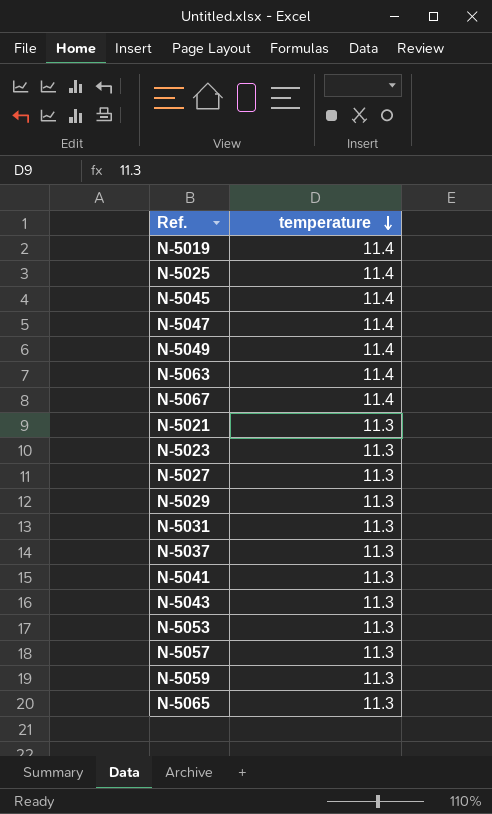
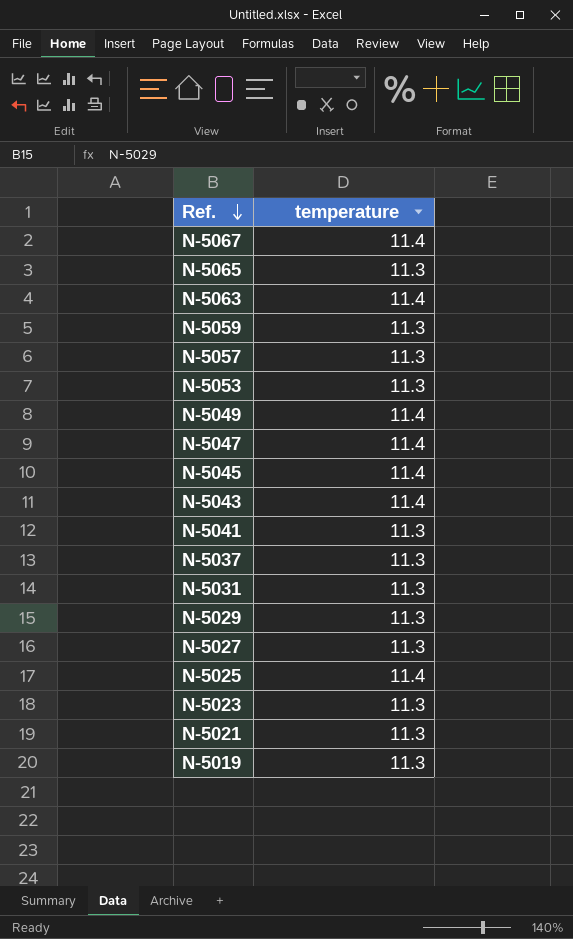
row order: temperature descending -> Ref. descending
N-5043 | temperature: 11.3 -> 11.4
N-5019 | temperature: 11.4 -> 11.3

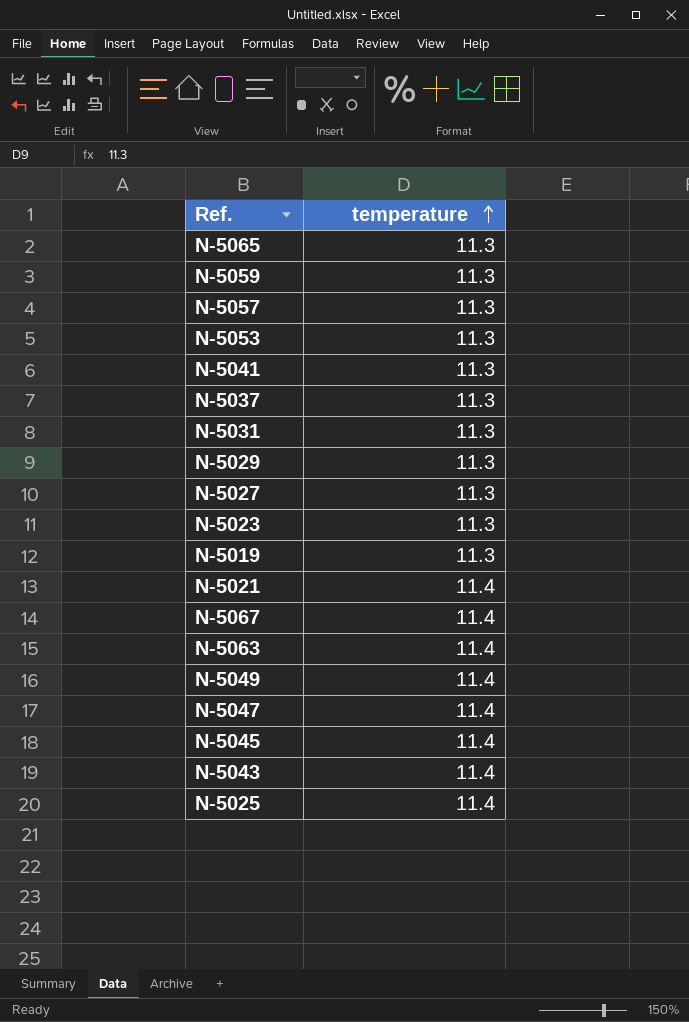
row order: Ref. descending -> temperature ascending
N-5021 | temperature: 11.3 -> 11.4

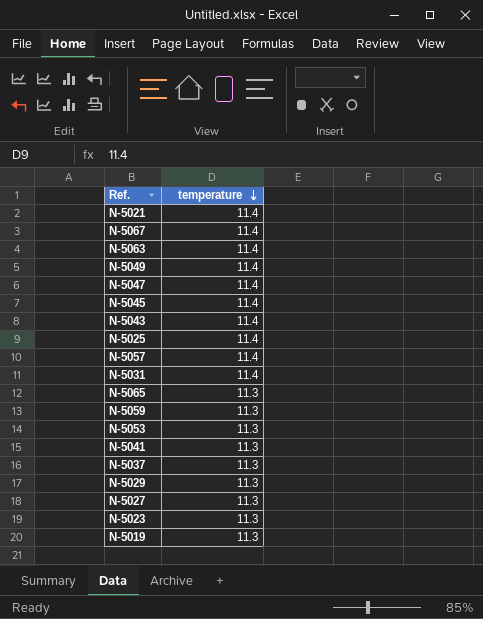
row order: temperature ascending -> temperature descending
N-5057 | temperature: 11.3 -> 11.4
N-5031 | temperature: 11.3 -> 11.4

